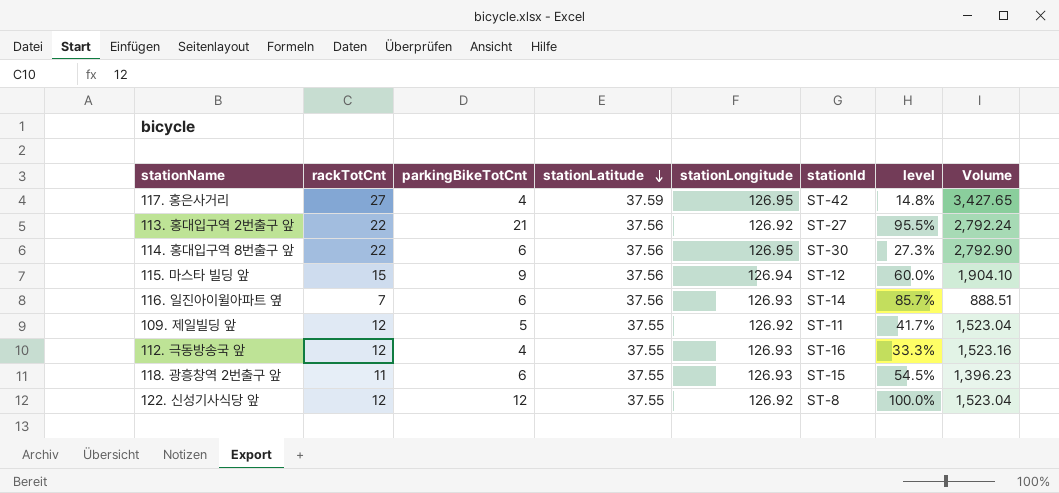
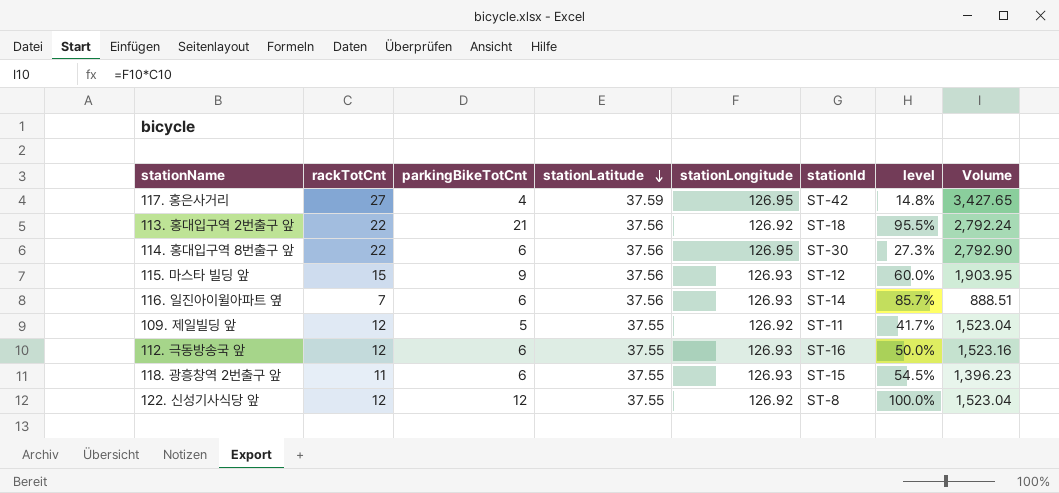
113. 홍대입구역 2번출구 앞 | stationId: ST-27 -> ST-18
115. 마스타 빌딩 앞 | stationLongitude: 126.94 -> 126.93
115. 마스타 빌딩 앞 | Volume: 1,904.10 -> 1,903.95
112. 극동방송국 앞 | parkingBikeTotCnt: 4 -> 6
112. 극동방송국 앞 | level: 33.3% -> 50.0%

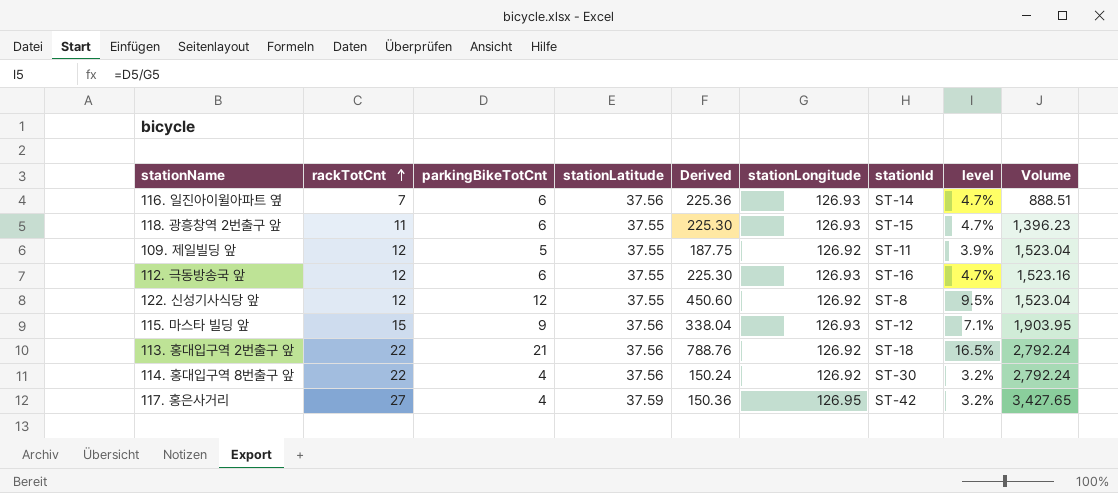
row order: stationLatitude descending -> rackTotCnt ascending
column Derived | formula: none -> [parkingBikeTotCnt] * [stationLatitude]
column level | formula: [parkingBikeTotCnt] / [rackTotCnt] -> [parkingBikeTotCnt] / [stationLongitude]
114. 홍대입구역 8번출구 앞 | parkingBikeTotCnt: 6 -> 4
114. 홍대입구역 8번출구 앞 | stationLongitude: 126.95 -> 126.92
114. 홍대입구역 8번출구 앞 | Volume: 2,792.90 -> 2,792.24

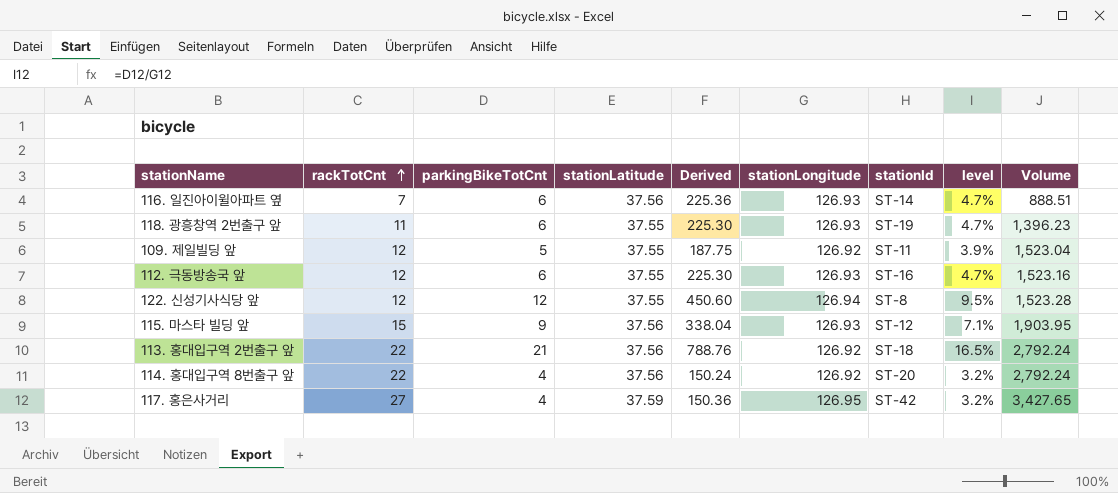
118. 광흥창역 2번출구 앞 | stationId: ST-15 -> ST-19
122. 신성기사식당 앞 | stationLongitude: 126.92 -> 126.94
122. 신성기사식당 앞 | Volume: 1,523.04 -> 1,523.28
114. 홍대입구역 8번출구 앞 | stationId: ST-30 -> ST-20

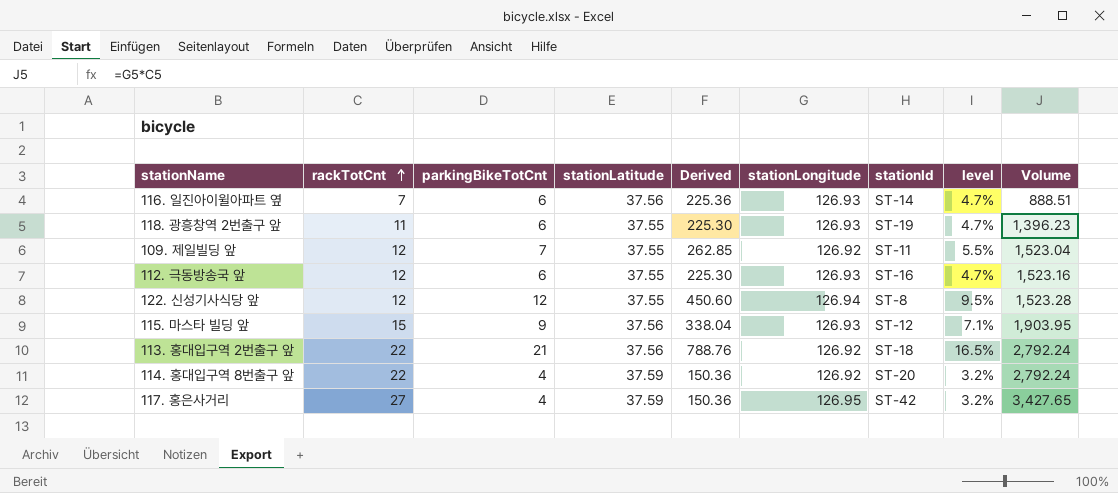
109. 제일빌딩 앞 | parkingBikeTotCnt: 5 -> 7
109. 제일빌딩 앞 | Derived: 187.75 -> 262.85
109. 제일빌딩 앞 | level: 3.9% -> 5.5%
114. 홍대입구역 8번출구 앞 | stationLatitude: 37.56 -> 37.59
114. 홍대입구역 8번출구 앞 | Derived: 150.24 -> 150.36

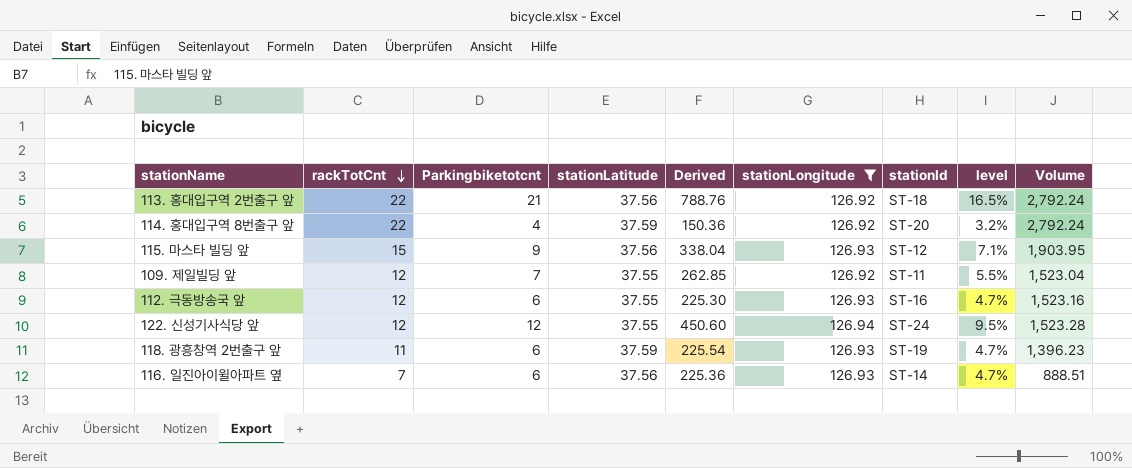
filter: none -> stationLongitude != 126.95
row order: rackTotCnt ascending -> rackTotCnt descending
column name: parkingBikeTotCnt -> Parkingbiketotcnt
122. 신성기사식당 앞 | stationId: ST-8 -> ST-24
118. 광흥창역 2번출구 앞 | stationLatitude: 37.55 -> 37.59
118. 광흥창역 2번출구 앞 | Derived: 225.30 -> 225.54

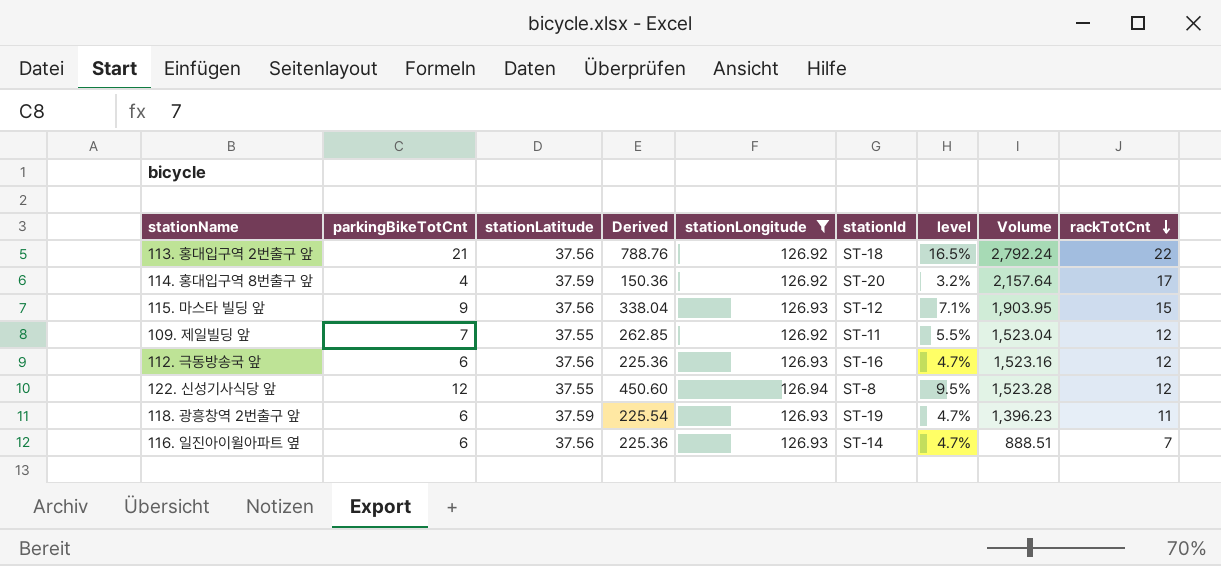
column name: Parkingbiketotcnt -> parkingBikeTotCnt
column rackTotCnt | position: 2 -> 9
114. 홍대입구역 8번출구 앞 | Volume: 2,792.24 -> 2,157.64
114. 홍대입구역 8번출구 앞 | rackTotCnt: 22 -> 17
112. 극동방송국 앞 | stationLatitude: 37.55 -> 37.56
112. 극동방송국 앞 | Derived: 225.30 -> 225.36
122. 신성기사식당 앞 | stationId: ST-24 -> ST-8

